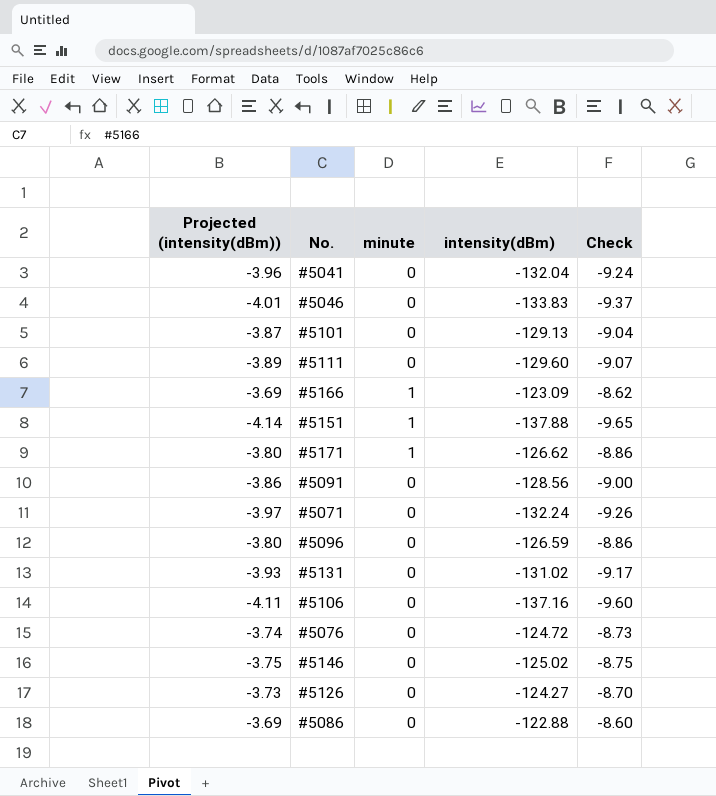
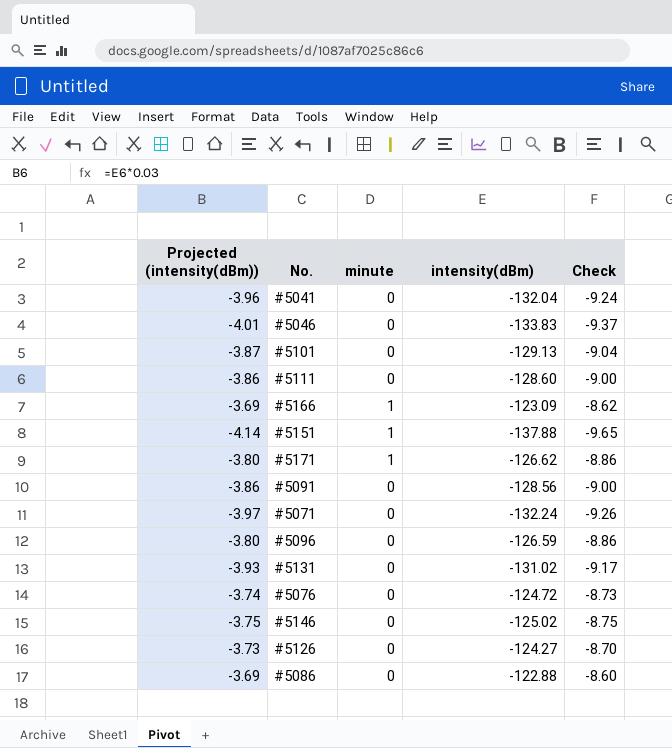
row #5106: -4.11 | 0 | -137.16 | -9.60 -> none
#5111 | Projected (intensity(dBm)): -3.89 -> -3.86
#5111 | intensity(dBm): -129.60 -> -128.60
#5111 | Check: -9.07 -> -9.00

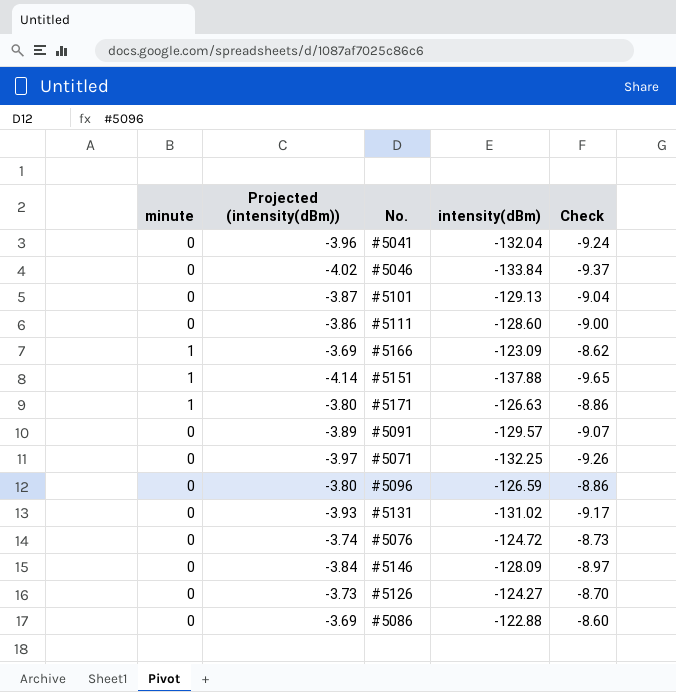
column minute | position: 3 -> 1
#5046 | Projected (intensity(dBm)): -4.01 -> -4.02
#5046 | intensity(dBm): -133.83 -> -133.84
#5171 | intensity(dBm): -126.62 -> -126.63
#5091 | Projected (intensity(dBm)): -3.86 -> -3.89
#5091 | intensity(dBm): -128.56 -> -129.57
#5091 | Check: -9.00 -> -9.07
#5071 | intensity(dBm): -132.24 -> -132.25
#5146 | Projected (intensity(dBm)): -3.75 -> -3.84
#5146 | intensity(dBm): -125.02 -> -128.09
#5146 | Check: -8.75 -> -8.97

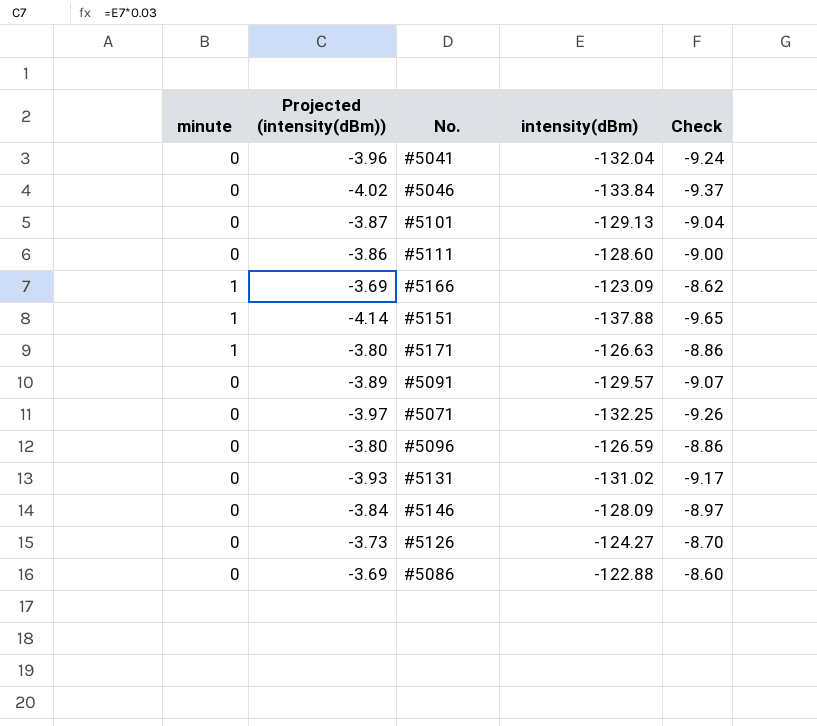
row #5076: 0 | -3.74 | -124.72 | -8.73 -> none

